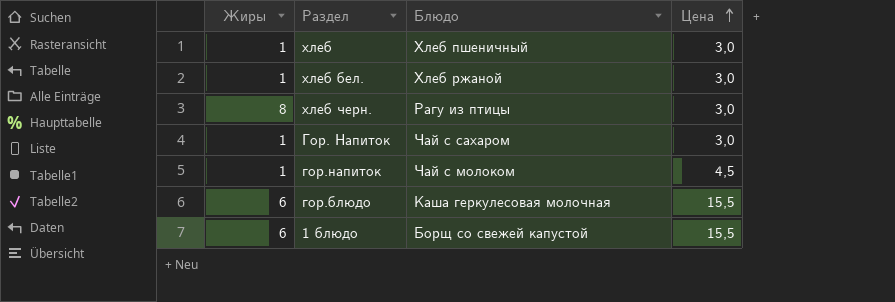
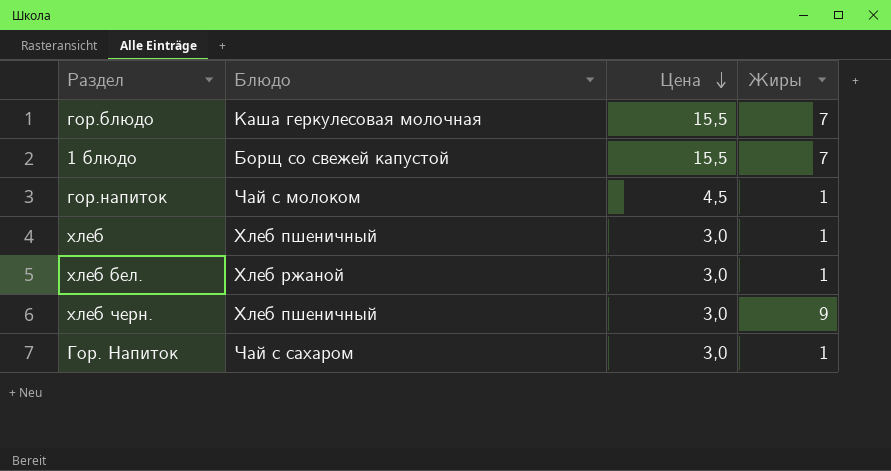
row order: Цена ascending -> Цена descending
column Жиры | position: 1 -> 4
гор.блюдо | Жиры: 6 -> 7
1 блюдо | Жиры: 6 -> 7
хлеб черн. | Блюдо: Рагу из птицы -> Хлеб пшеничный
хлеб черн. | Жиры: 8 -> 9

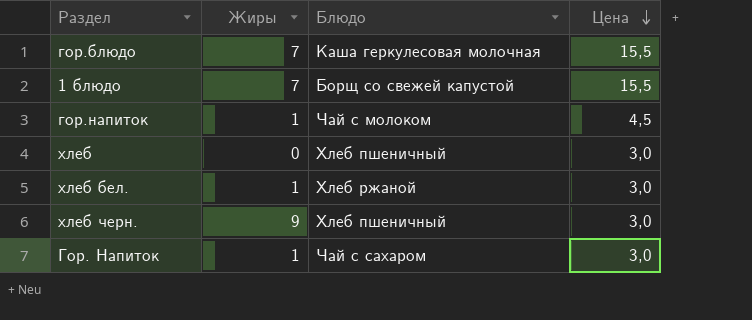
column Жиры | position: 4 -> 2
хлеб | Жиры: 1 -> 0

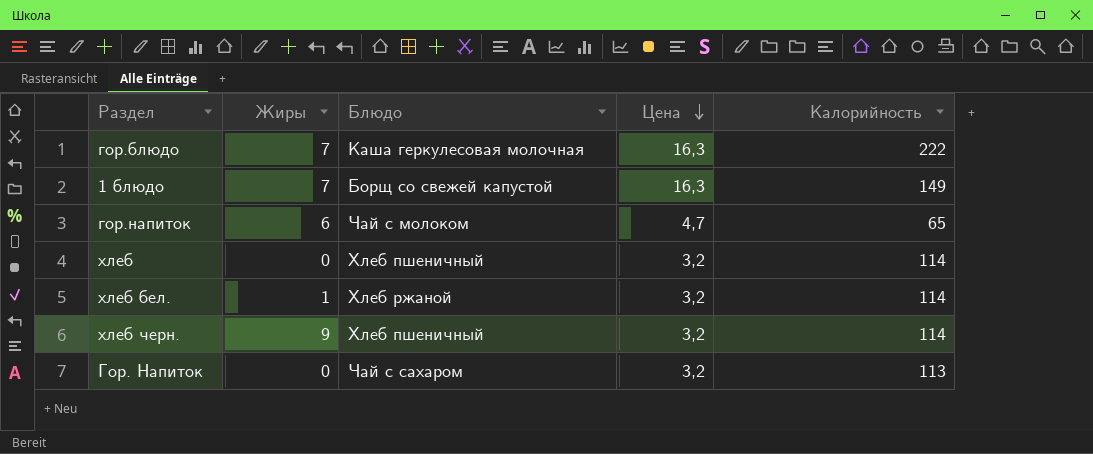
column Калорийность | position: none -> 5
гор.блюдо | Цена: 15,5 -> 16,3
1 блюдо | Цена: 15,5 -> 16,3
гор.напиток | Жиры: 1 -> 6
гор.напиток | Цена: 4,5 -> 4,7
хлеб | Цена: 3,0 -> 3,2
хлеб бел. | Цена: 3,0 -> 3,2
хлеб черн. | Цена: 3,0 -> 3,2
Гор. Напиток | Жиры: 1 -> 0
Гор. Напиток | Цена: 3,0 -> 3,2

